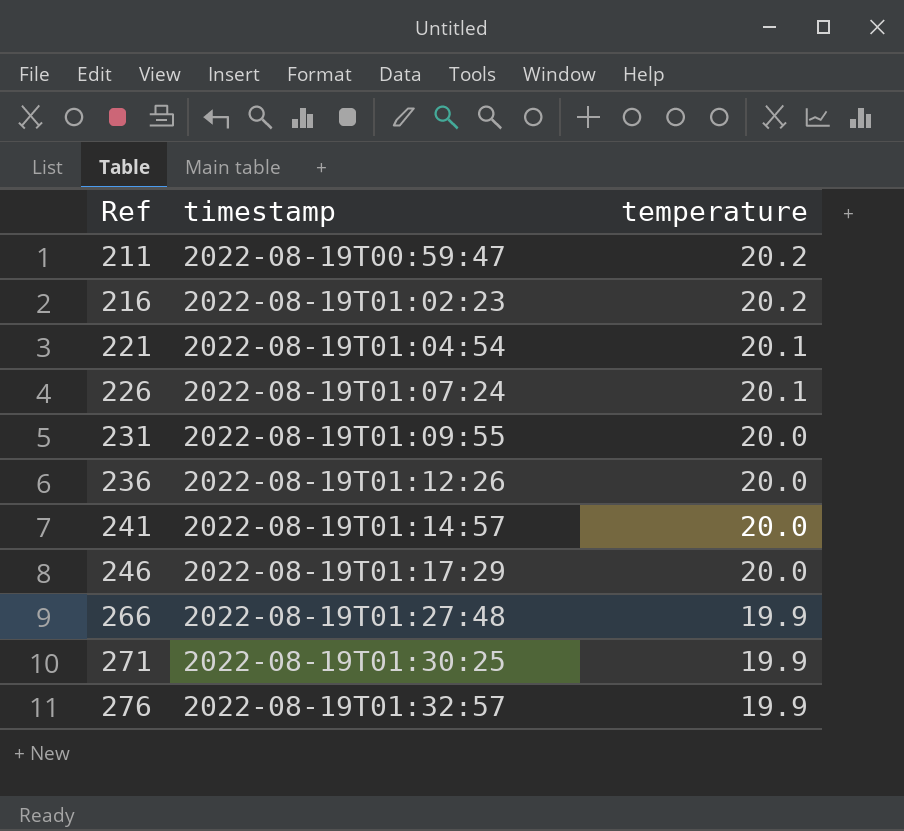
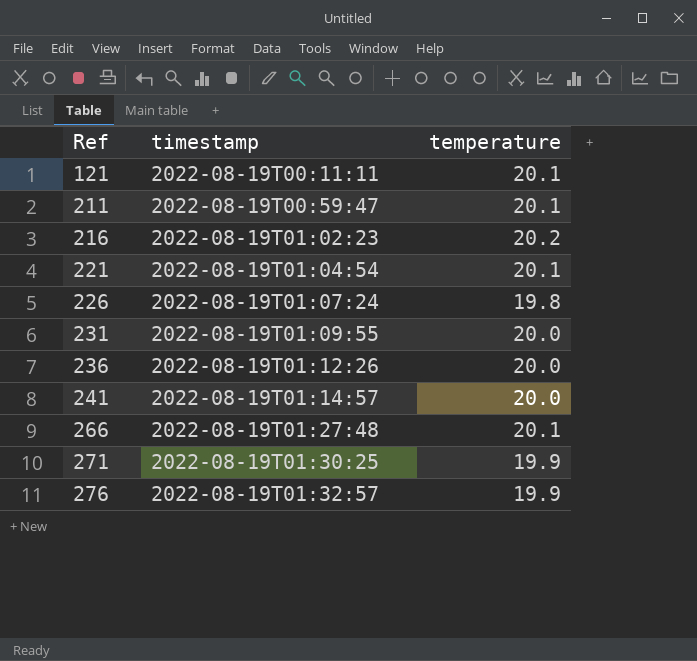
row 246: 2022-08-19T01:17:29 | 20.0 -> none
row 121: none -> 2022-08-19T00:11:11 | 20.1
211 | temperature: 20.2 -> 20.1
226 | temperature: 20.1 -> 19.8
266 | temperature: 19.9 -> 20.1

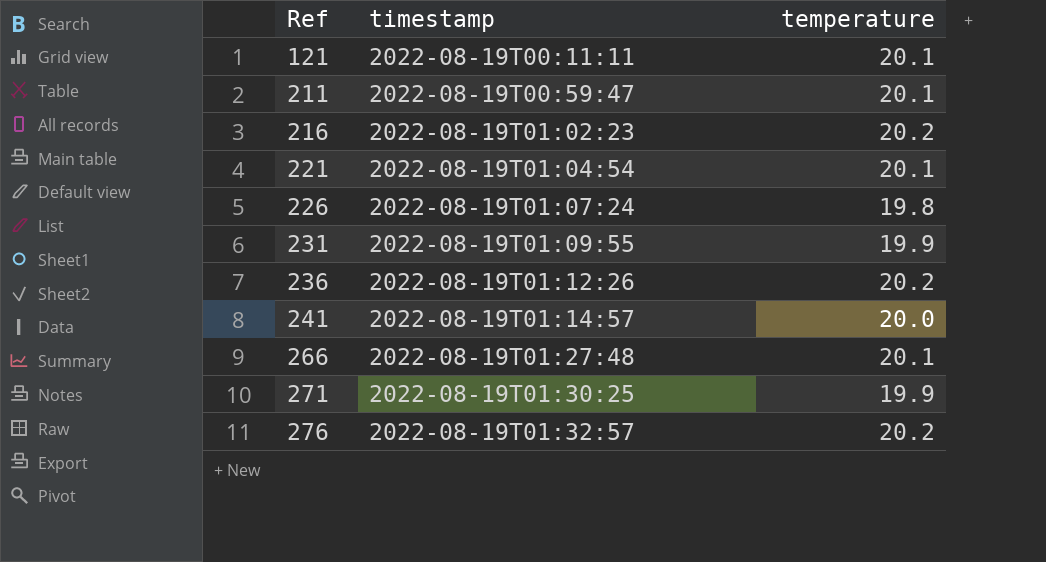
231 | temperature: 20.0 -> 19.9
236 | temperature: 20.0 -> 20.2
276 | temperature: 19.9 -> 20.2

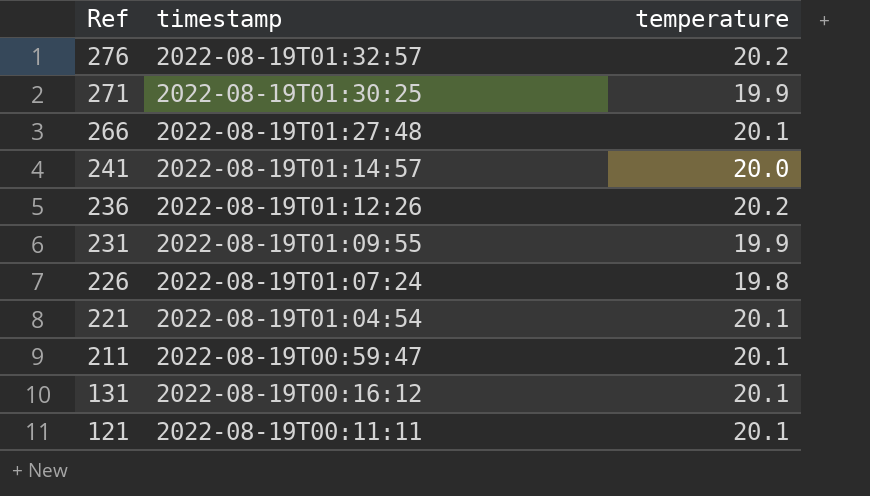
row order: Ref ascending -> Ref descending
row 216: 2022-08-19T01:02:23 | 20.2 -> none
row 131: none -> 2022-08-19T00:16:12 | 20.1

